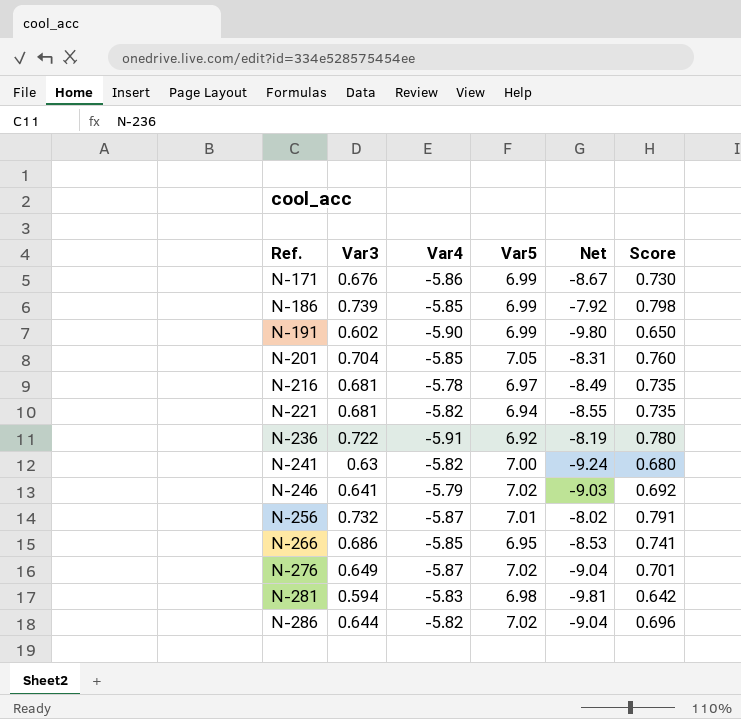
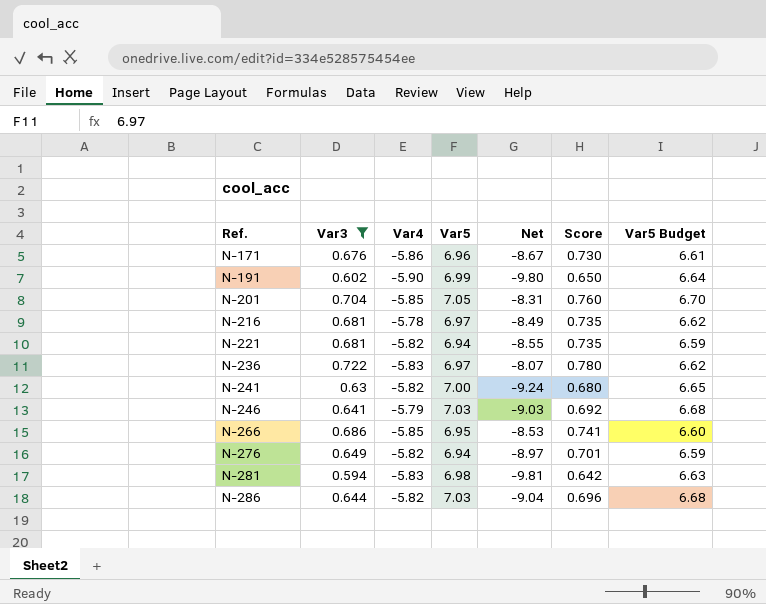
filter: none -> Var3 <= 0.722
column Var5 Budget | formula: none -> [Var5] * 0.95
N-171 | Var5: 6.99 -> 6.96
N-236 | Var4: -5.91 -> -5.83
N-236 | Var5: 6.92 -> 6.97
N-236 | Net: -8.19 -> -8.07
N-246 | Var5: 7.02 -> 7.03
N-276 | Var4: -5.87 -> -5.82
N-276 | Var5: 7.02 -> 6.94
N-276 | Net: -9.04 -> -8.97
N-286 | Var5: 7.02 -> 7.03

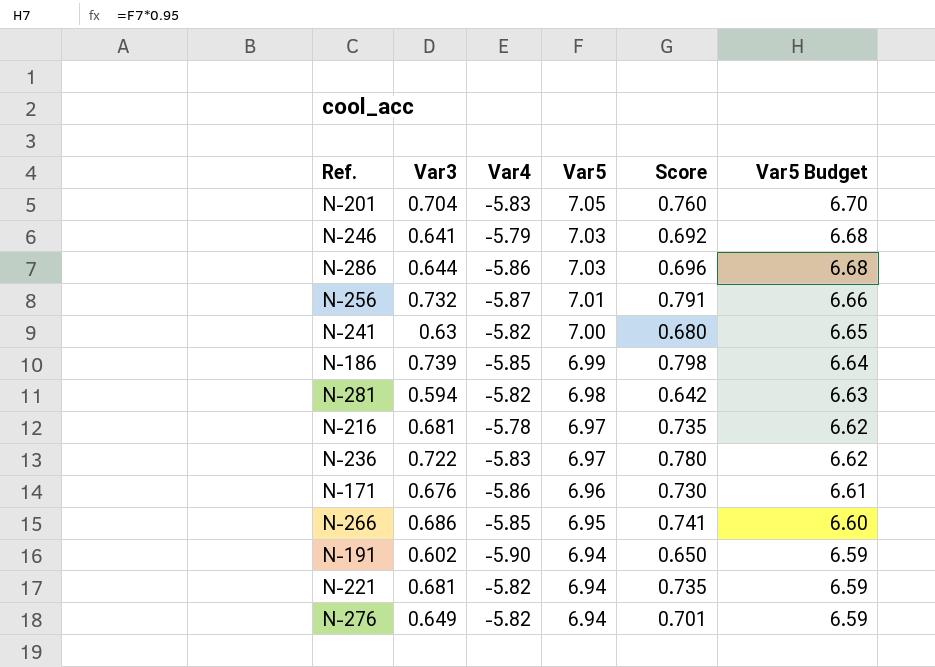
filter: Var3 <= 0.722 -> none
row order: Ref. ascending -> Var5 descending
column Net | formula: [Var4] / [Var3] -> none
N-201 | Var4: -5.85 -> -5.83
N-286 | Var4: -5.82 -> -5.86
N-281 | Var4: -5.83 -> -5.82
N-191 | Var5: 6.99 -> 6.94
N-191 | Var5 Budget: 6.64 -> 6.59

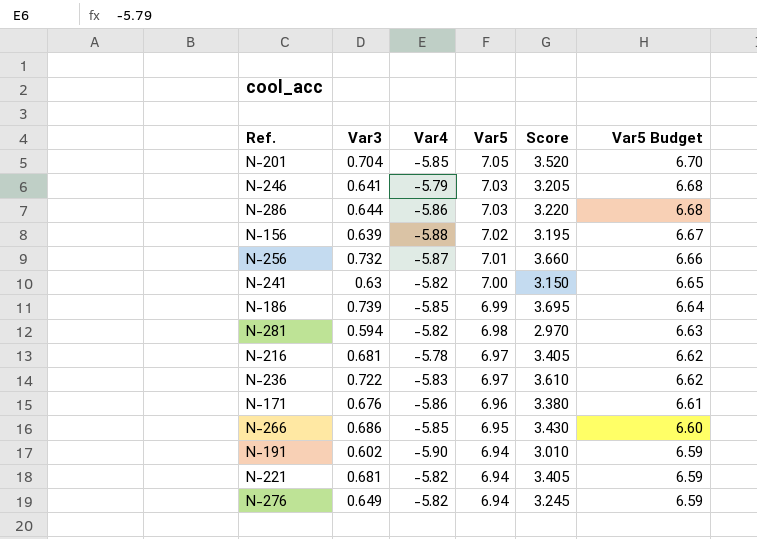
column Score | formula: [Var3] * 1.08 -> [Var3] * 5
N-201 | Var4: -5.83 -> -5.85
row N-156: none -> 0.639 | -5.88 | 7.02 | 3.195 | 6.67

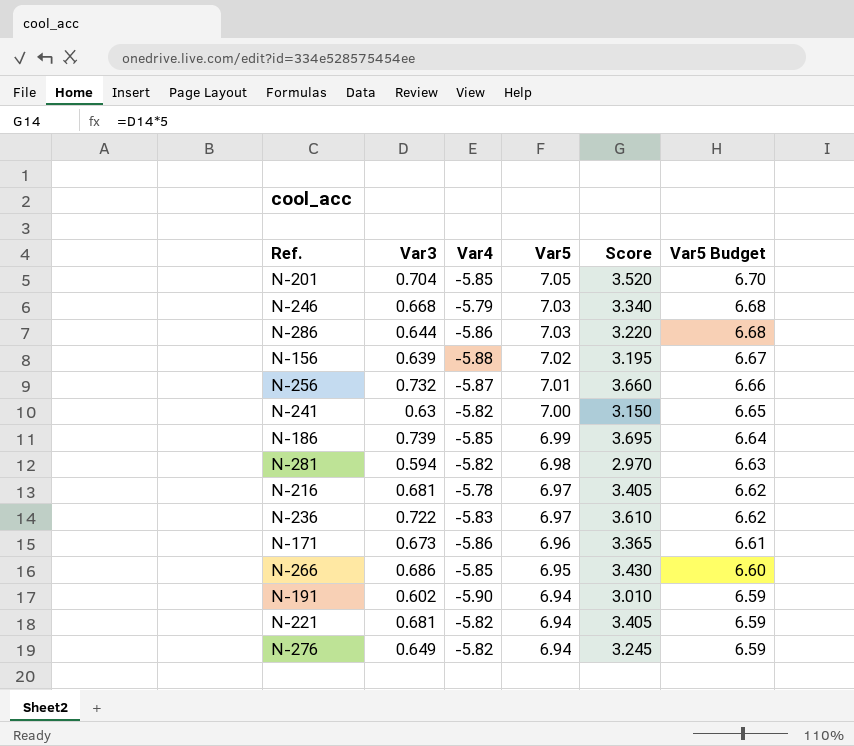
N-246 | Var3: 0.641 -> 0.668
N-246 | Score: 3.205 -> 3.340
N-171 | Var3: 0.676 -> 0.673
N-171 | Score: 3.380 -> 3.365

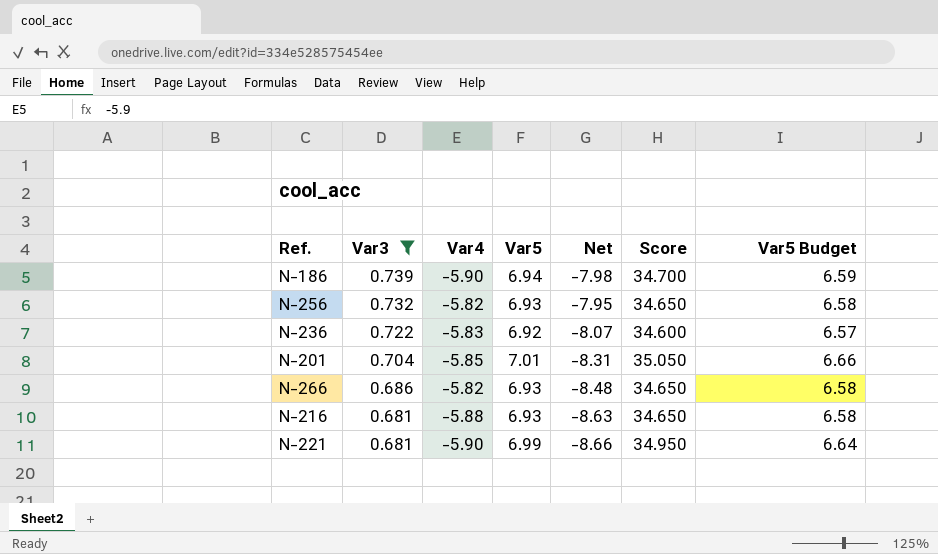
filter: none -> Var3 >= 0.681
row order: Var5 descending -> Var3 descending
column Net | formula: none -> [Var4] / [Var3]
column Score | formula: [Var3] * 5 -> [Var5] * 5
N-186 | Var4: -5.85 -> -5.90
N-186 | Var5: 6.99 -> 6.94
N-186 | Var5 Budget: 6.64 -> 6.59
N-256 | Var4: -5.87 -> -5.82
N-256 | Var5: 7.01 -> 6.93
N-256 | Var5 Budget: 6.66 -> 6.58
N-236 | Var5: 6.97 -> 6.92
N-236 | Var5 Budget: 6.62 -> 6.57
N-201 | Var5: 7.05 -> 7.01
N-201 | Var5 Budget: 6.70 -> 6.66
N-266 | Var4: -5.85 -> -5.82
N-266 | Var5: 6.95 -> 6.93
N-266 | Var5 Budget: 6.60 -> 6.58
N-216 | Var4: -5.78 -> -5.88
N-216 | Var5: 6.97 -> 6.93
N-216 | Var5 Budget: 6.62 -> 6.58
N-221 | Var4: -5.82 -> -5.90
N-221 | Var5: 6.94 -> 6.99
N-221 | Var5 Budget: 6.59 -> 6.64

